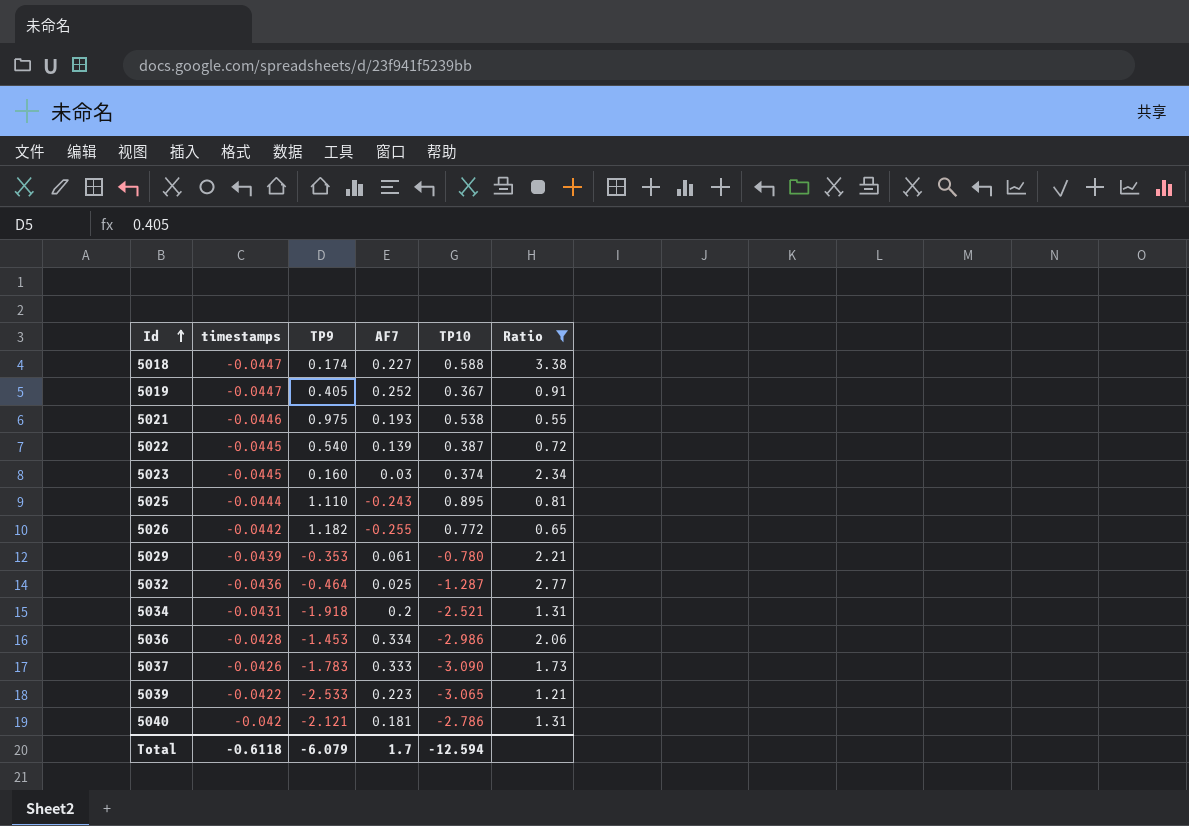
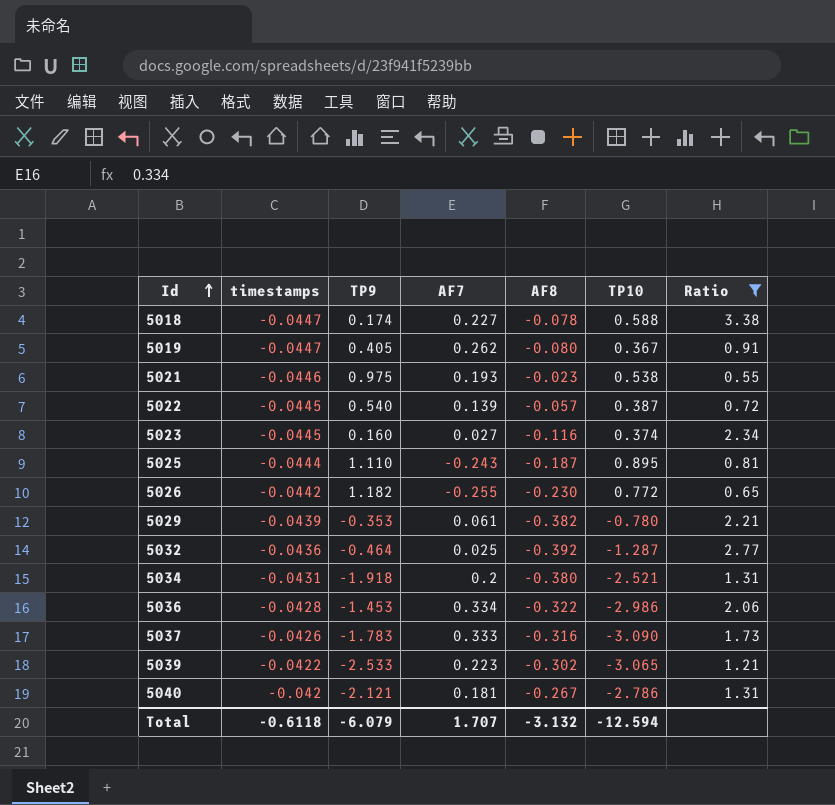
column AF8 | position: none -> 5
5019 | AF7: 0.252 -> 0.262
5023 | AF7: 0.03 -> 0.027
Total | AF7: 1.7 -> 1.707

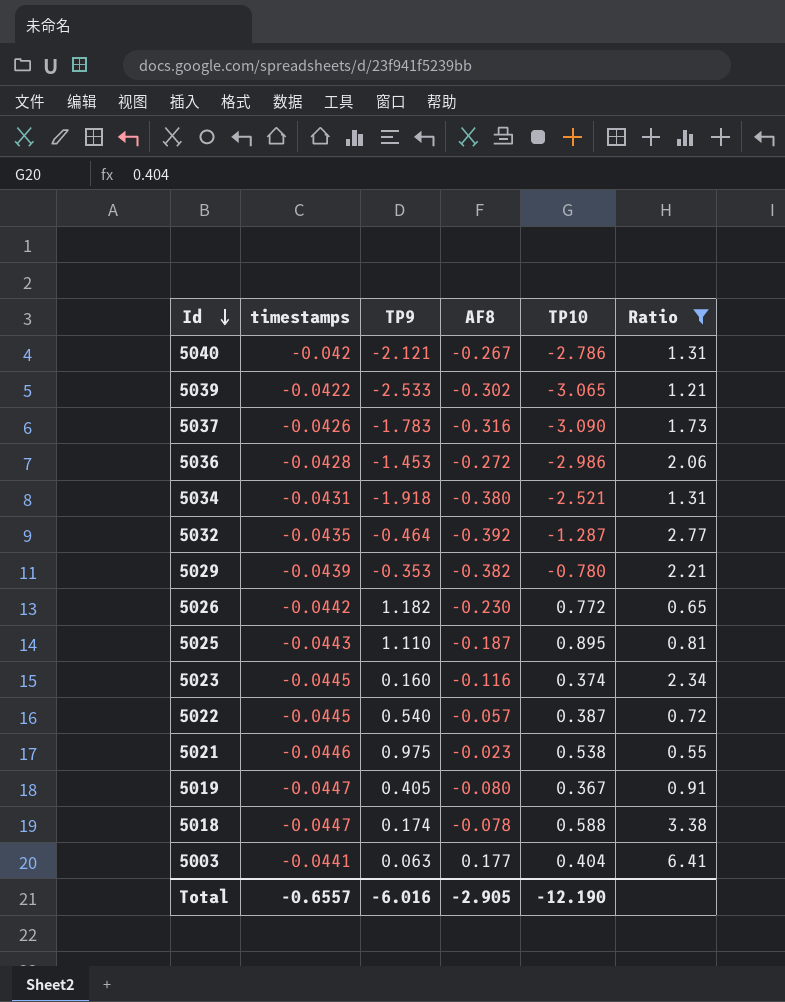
row order: Id ascending -> Id descending
column AF7 | position: 4 -> none
5036 | AF8: -0.322 -> -0.272
5032 | timestamps: -0.0436 -> -0.0435
5025 | timestamps: -0.0444 -> -0.0443
row 5003: none -> -0.0441 | 0.063 | 0.177 | 0.404 | 6.41
Total | timestamps: -0.6118 -> -0.6557
Total | TP9: -6.079 -> -6.016
Total | AF8: -3.132 -> -2.905
Total | TP10: -12.594 -> -12.190

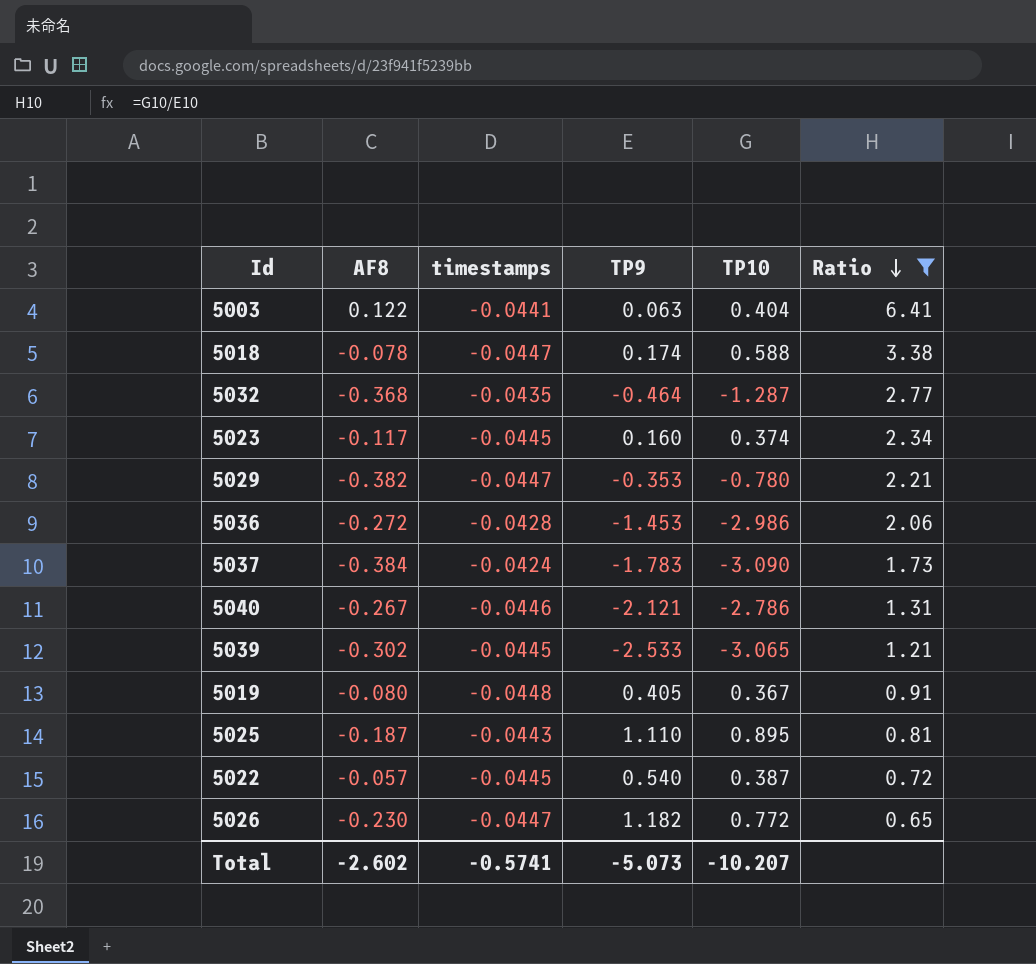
row order: Id descending -> Ratio descending
column AF8 | position: 4 -> 2
row 5034: -0.0431 | -1.918 | -0.380 | -2.521 | 1.31 -> none
row 5021: -0.0446 | 0.975 | -0.023 | 0.538 | 0.55 -> none
5003 | AF8: 0.177 -> 0.122
5032 | AF8: -0.392 -> -0.368
5023 | AF8: -0.116 -> -0.117
5029 | timestamps: -0.0439 -> -0.0447
5037 | AF8: -0.316 -> -0.384
5037 | timestamps: -0.0426 -> -0.0424
5040 | timestamps: -0.042 -> -0.0446
5039 | timestamps: -0.0422 -> -0.0445
5019 | timestamps: -0.0447 -> -0.0448
5026 | timestamps: -0.0442 -> -0.0447
Total | AF8: -2.905 -> -2.602
Total | timestamps: -0.6557 -> -0.5741
Total | TP9: -6.016 -> -5.073
Total | TP10: -12.190 -> -10.207

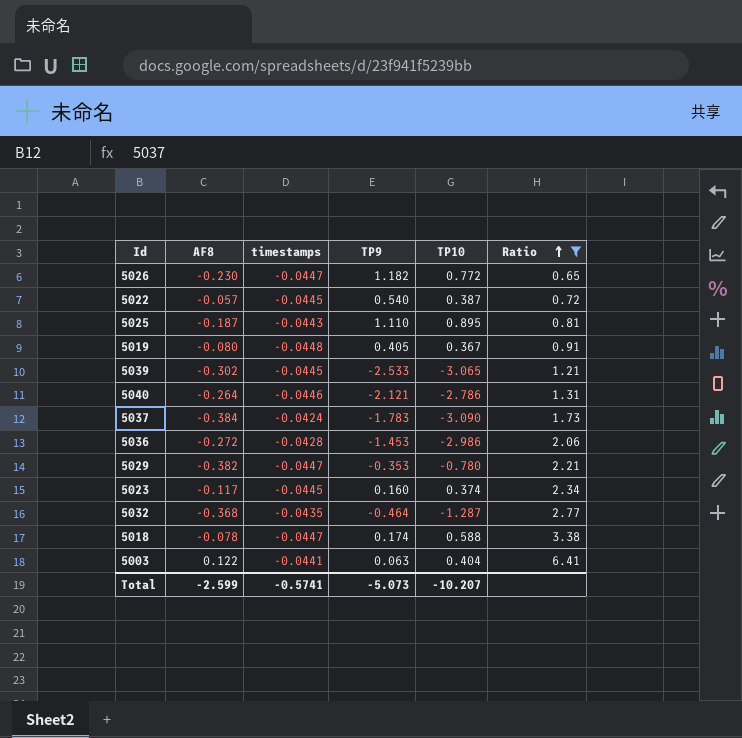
row order: Ratio descending -> Ratio ascending
5040 | AF8: -0.267 -> -0.264
Total | AF8: -2.602 -> -2.599

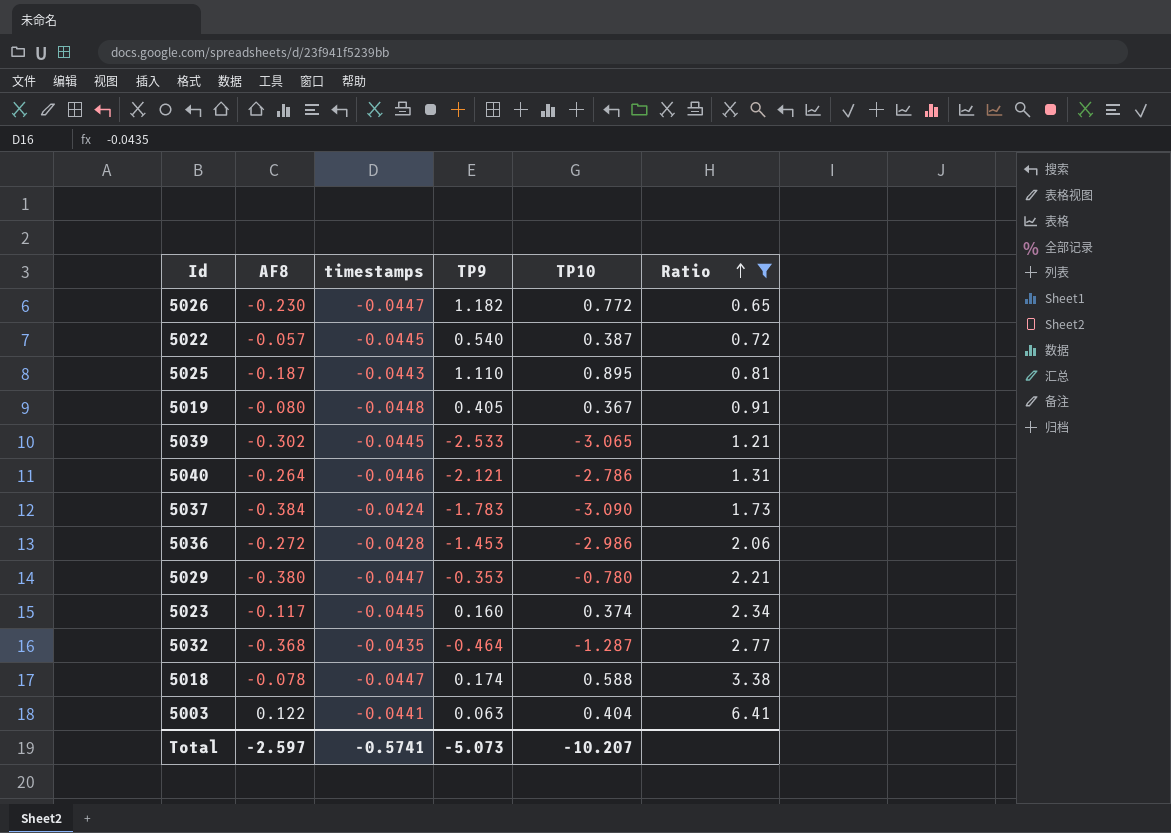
5029 | AF8: -0.382 -> -0.380
Total | AF8: -2.599 -> -2.597

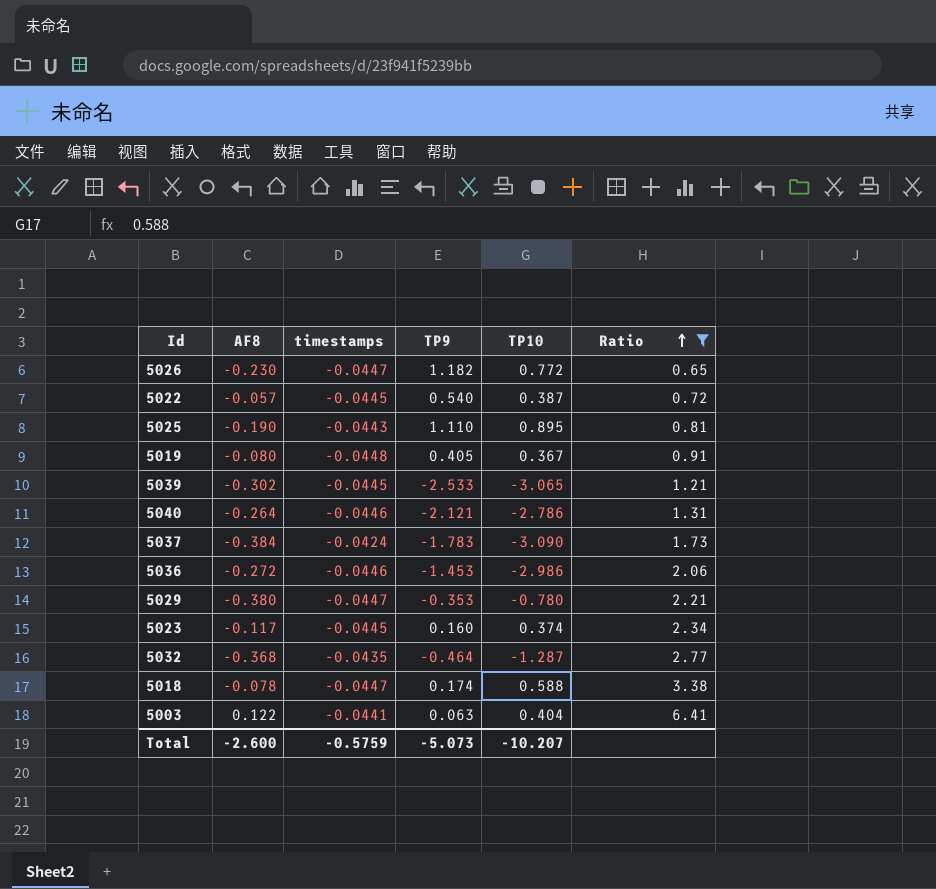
5025 | AF8: -0.187 -> -0.190
5036 | timestamps: -0.0428 -> -0.0446
Total | AF8: -2.597 -> -2.600
Total | timestamps: -0.5741 -> -0.5759

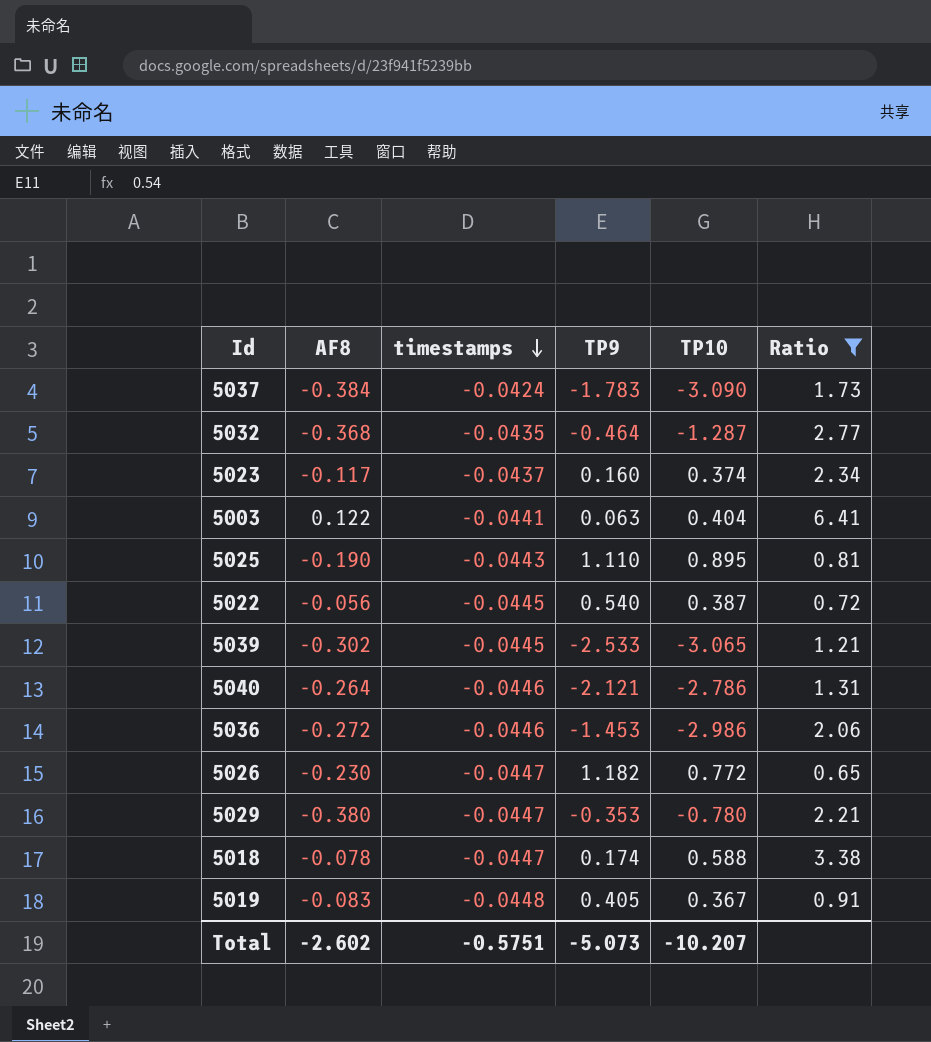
row order: Ratio ascending -> timestamps descending
5023 | timestamps: -0.0445 -> -0.0437
5022 | AF8: -0.057 -> -0.056
5019 | AF8: -0.080 -> -0.083
Total | AF8: -2.600 -> -2.602
Total | timestamps: -0.5759 -> -0.5751

